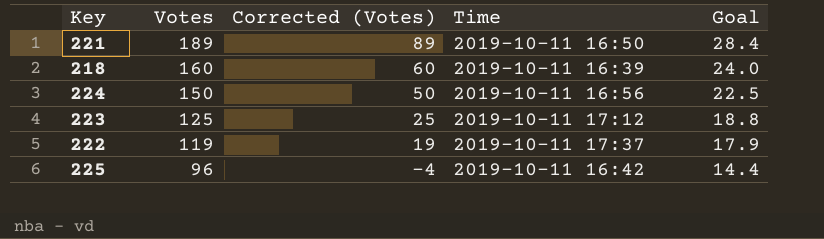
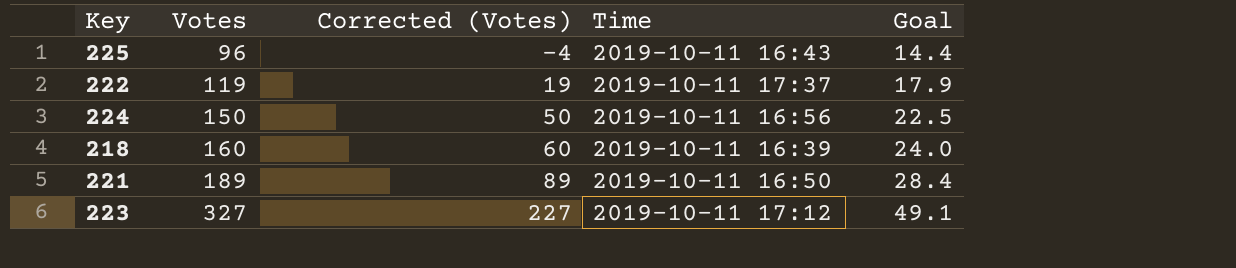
row order: Votes descending -> Votes ascending
225 | Time: 2019-10-11 16:42 -> 2019-10-11 16:43
223 | Votes: 125 -> 327
223 | Corrected (Votes): 25 -> 227
223 | Goal: 18.8 -> 49.1

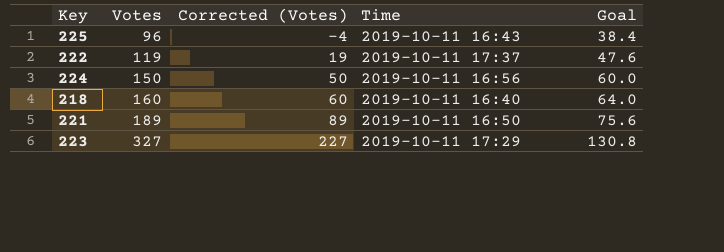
column Goal | formula: [Votes] * 0.15 -> [Votes] * 0.4
218 | Time: 2019-10-11 16:39 -> 2019-10-11 16:40
223 | Time: 2019-10-11 17:12 -> 2019-10-11 17:29

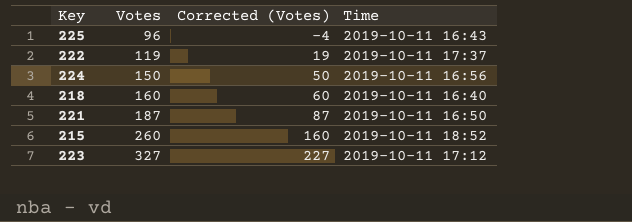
column Goal | formula: [Votes] * 0.4 -> none
221 | Votes: 189 -> 187
221 | Corrected (Votes): 89 -> 87
row 215: none -> 260 | 160 | 2019-10-11 18:52
223 | Time: 2019-10-11 17:29 -> 2019-10-11 17:12

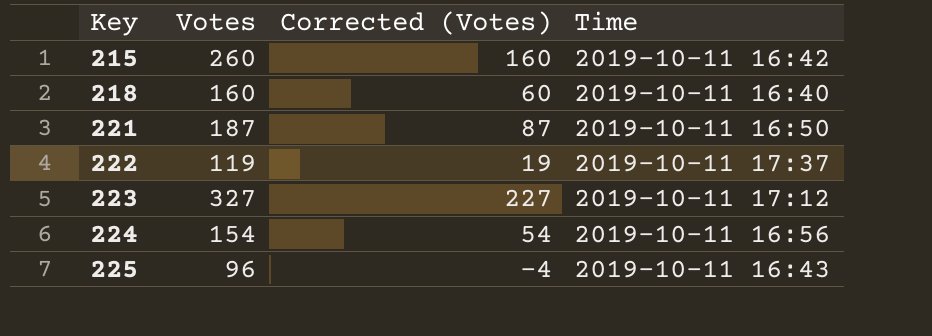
row order: Votes ascending -> Key ascending
215 | Time: 2019-10-11 18:52 -> 2019-10-11 16:42
224 | Votes: 150 -> 154
224 | Corrected (Votes): 50 -> 54

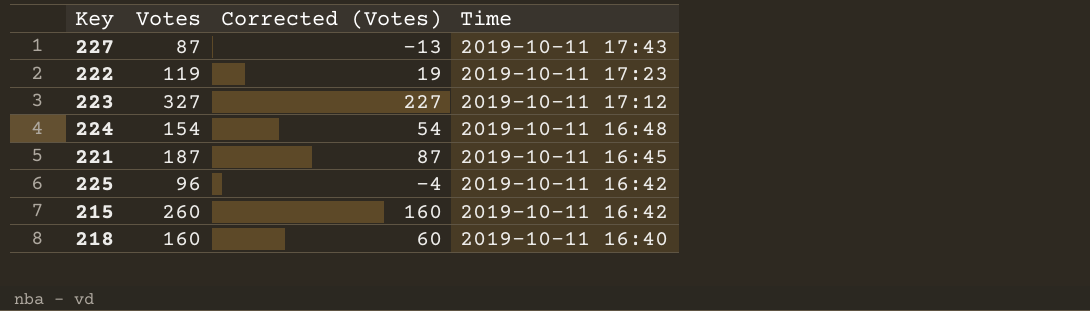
row order: Key ascending -> Time descending
row 227: none -> 87 | -13 | 2019-10-11 17:43
222 | Time: 2019-10-11 17:37 -> 2019-10-11 17:23
224 | Time: 2019-10-11 16:56 -> 2019-10-11 16:48
221 | Time: 2019-10-11 16:50 -> 2019-10-11 16:45
225 | Time: 2019-10-11 16:43 -> 2019-10-11 16:42

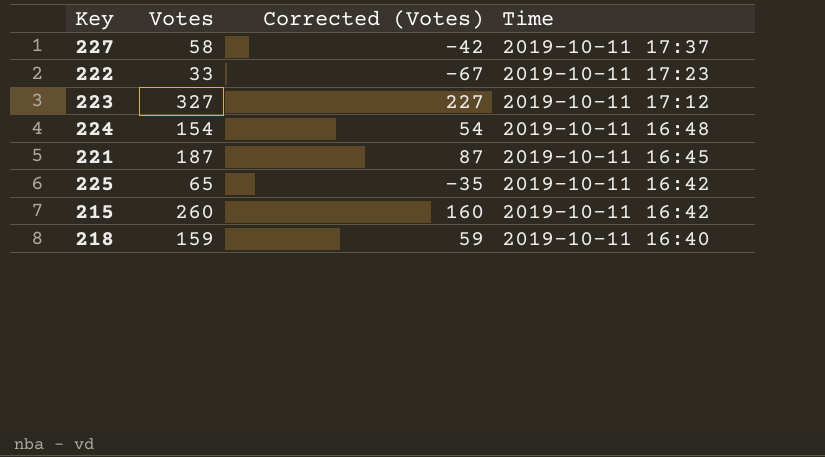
227 | Votes: 87 -> 58
227 | Corrected (Votes): -13 -> -42
227 | Time: 2019-10-11 17:43 -> 2019-10-11 17:37
222 | Votes: 119 -> 33
222 | Corrected (Votes): 19 -> -67
225 | Votes: 96 -> 65
225 | Corrected (Votes): -4 -> -35
218 | Votes: 160 -> 159
218 | Corrected (Votes): 60 -> 59

